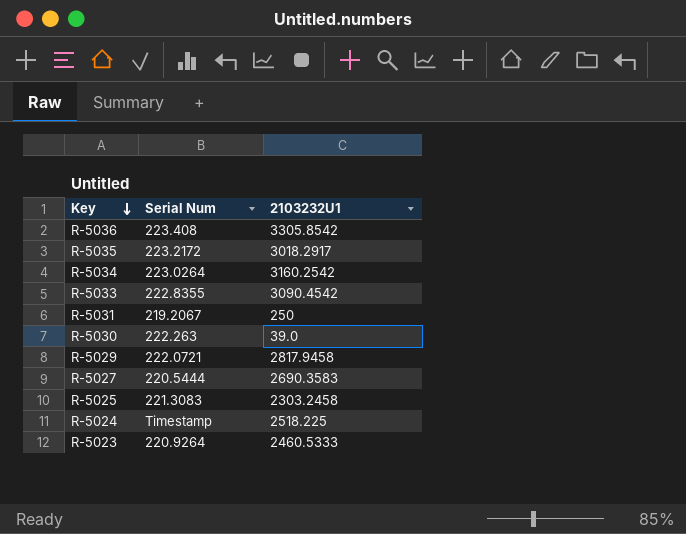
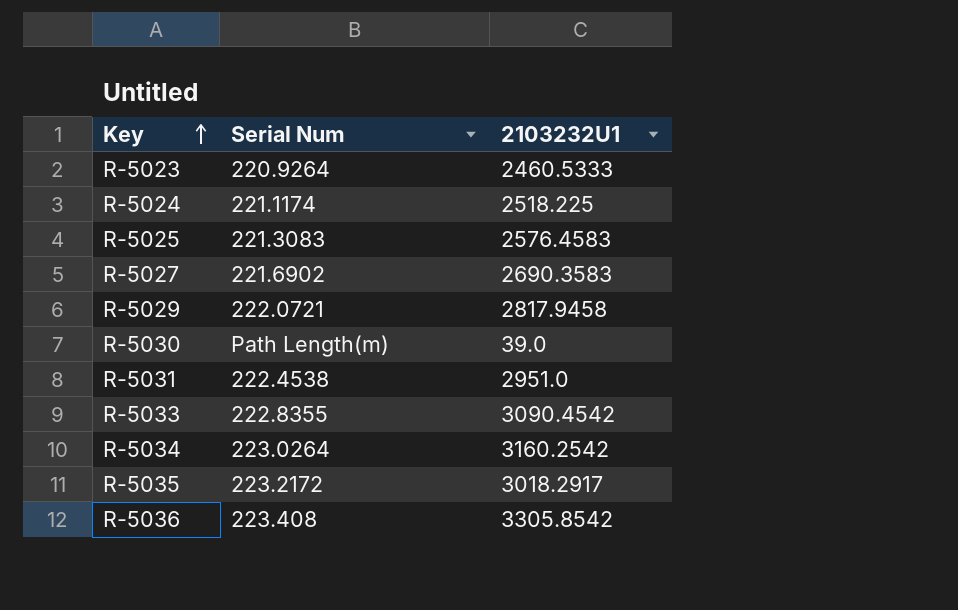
row order: Key descending -> Key ascending
R-5024 | Serial Num: Timestamp -> 221.1174
R-5025 | 2103232U1: 2303.2458 -> 2576.4583
R-5027 | Serial Num: 220.5444 -> 221.6902
R-5030 | Serial Num: 222.263 -> Path Length(m)
R-5031 | Serial Num: 219.2067 -> 222.4538
R-5031 | 2103232U1: 250 -> 2951.0

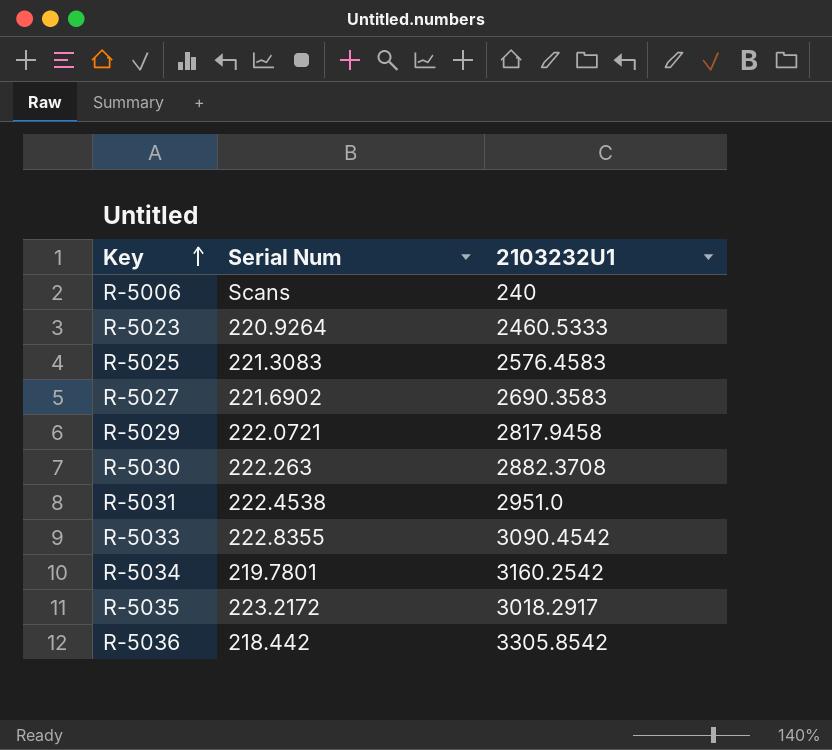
row R-5024: 221.1174 | 2518.225 -> none
row R-5006: none -> Scans | 240
R-5030 | Serial Num: Path Length(m) -> 222.263
R-5030 | 2103232U1: 39.0 -> 2882.3708
R-5034 | Serial Num: 223.0264 -> 219.7801
R-5036 | Serial Num: 223.408 -> 218.442

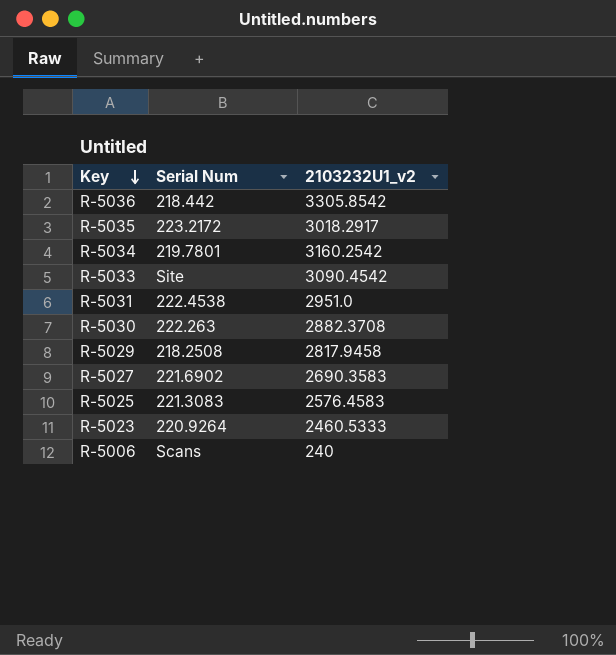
row order: Key ascending -> Key descending
column name: 2103232U1 -> 2103232U1_v2
R-5033 | Serial Num: 222.8355 -> Site
R-5029 | Serial Num: 222.0721 -> 218.2508

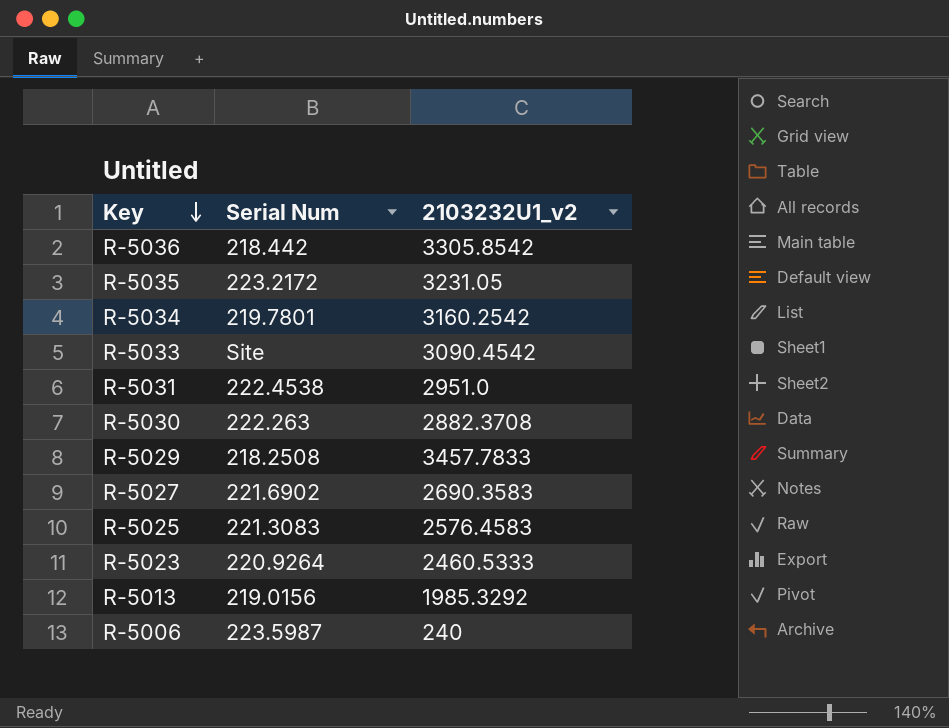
R-5035 | 2103232U1_v2: 3018.2917 -> 3231.05
R-5029 | 2103232U1_v2: 2817.9458 -> 3457.7833
row R-5013: none -> 219.0156 | 1985.3292
R-5006 | Serial Num: Scans -> 223.5987

